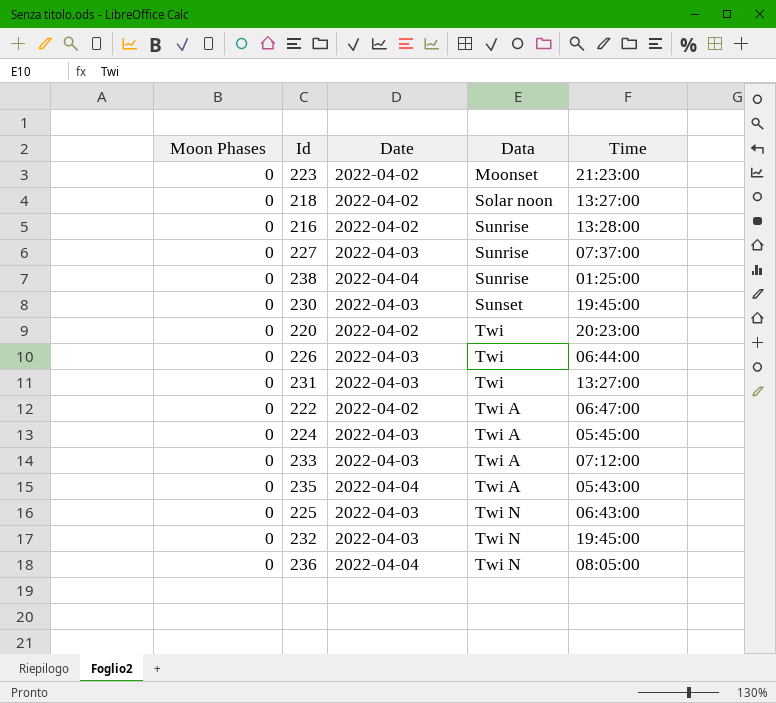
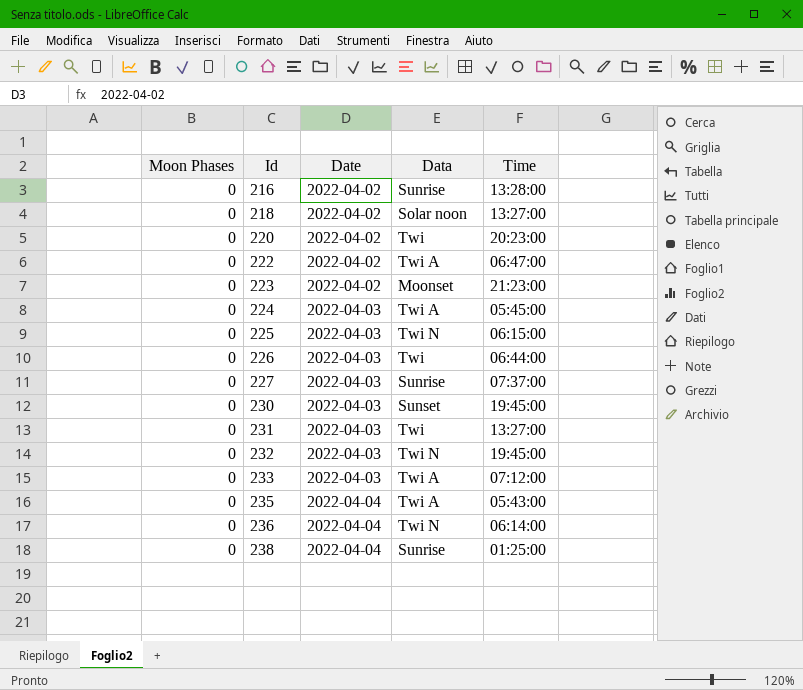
row order: Data ascending -> Id ascending
225 | Time: 06:43:00 -> 06:15:00
236 | Time: 08:05:00 -> 06:14:00

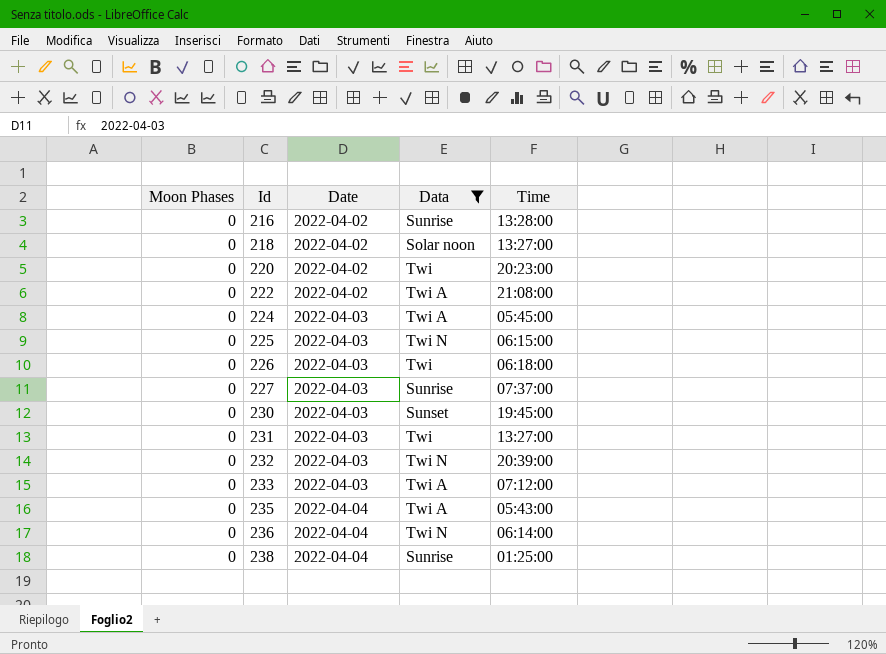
filter: none -> Data != Moonset
222 | Time: 06:47:00 -> 21:08:00
226 | Time: 06:44:00 -> 06:18:00
232 | Time: 19:45:00 -> 20:39:00

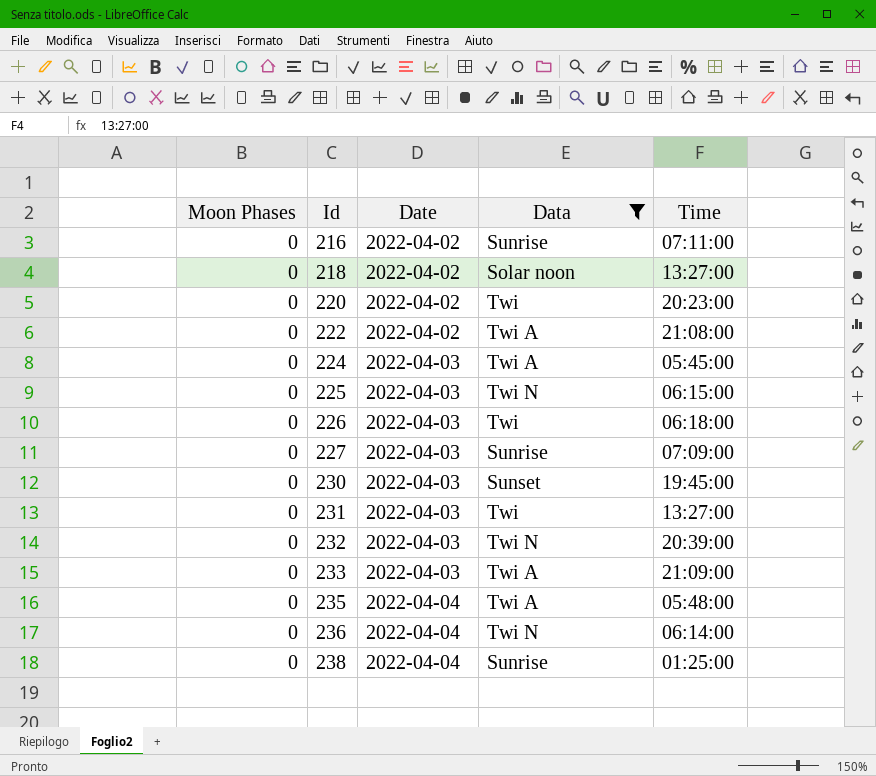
216 | Time: 13:28:00 -> 07:11:00
227 | Time: 07:37:00 -> 07:09:00
233 | Time: 07:12:00 -> 21:09:00
235 | Time: 05:43:00 -> 05:48:00

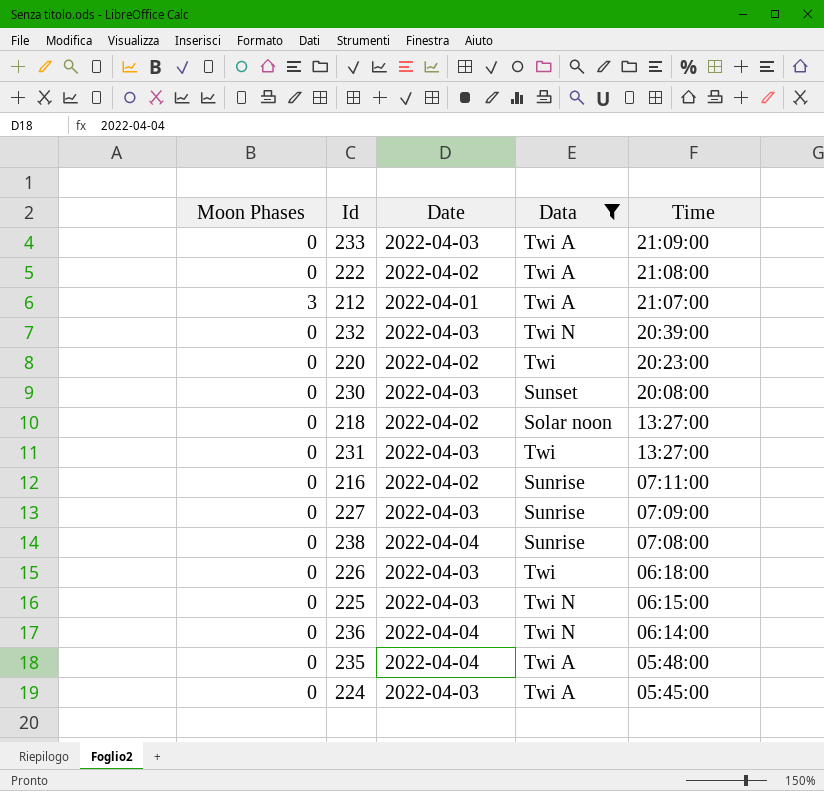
row order: Id ascending -> Time descending
row 212: none -> 3 | 2022-04-01 | Twi A | 21:07:00
230 | Time: 19:45:00 -> 20:08:00
238 | Time: 01:25:00 -> 07:08:00

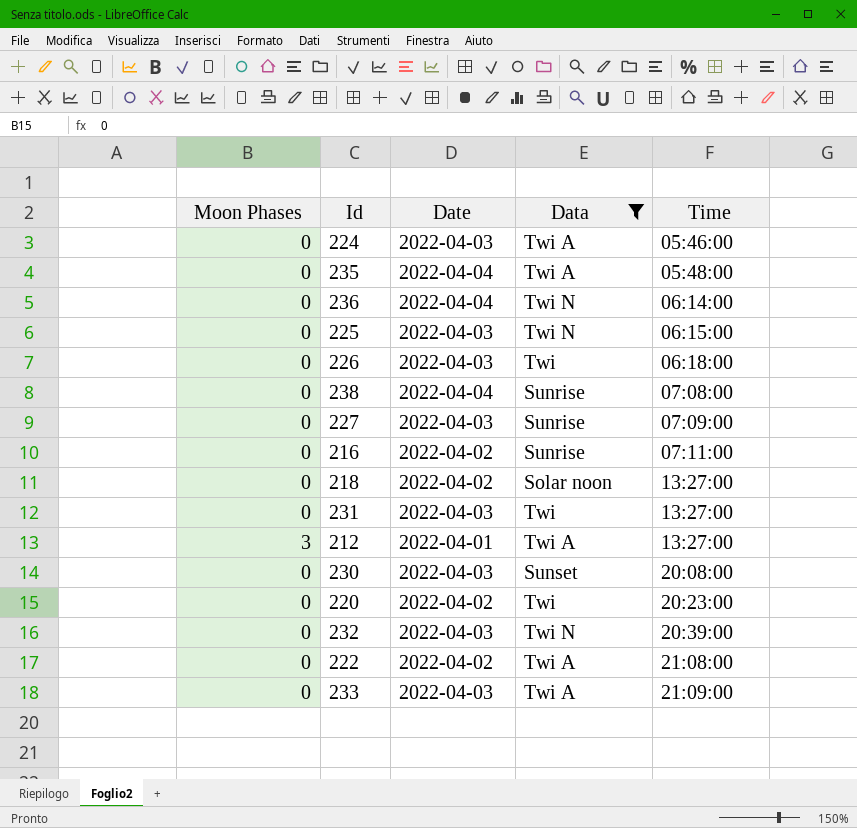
row order: Time descending -> Time ascending
224 | Time: 05:45:00 -> 05:46:00
212 | Time: 21:07:00 -> 13:27:00

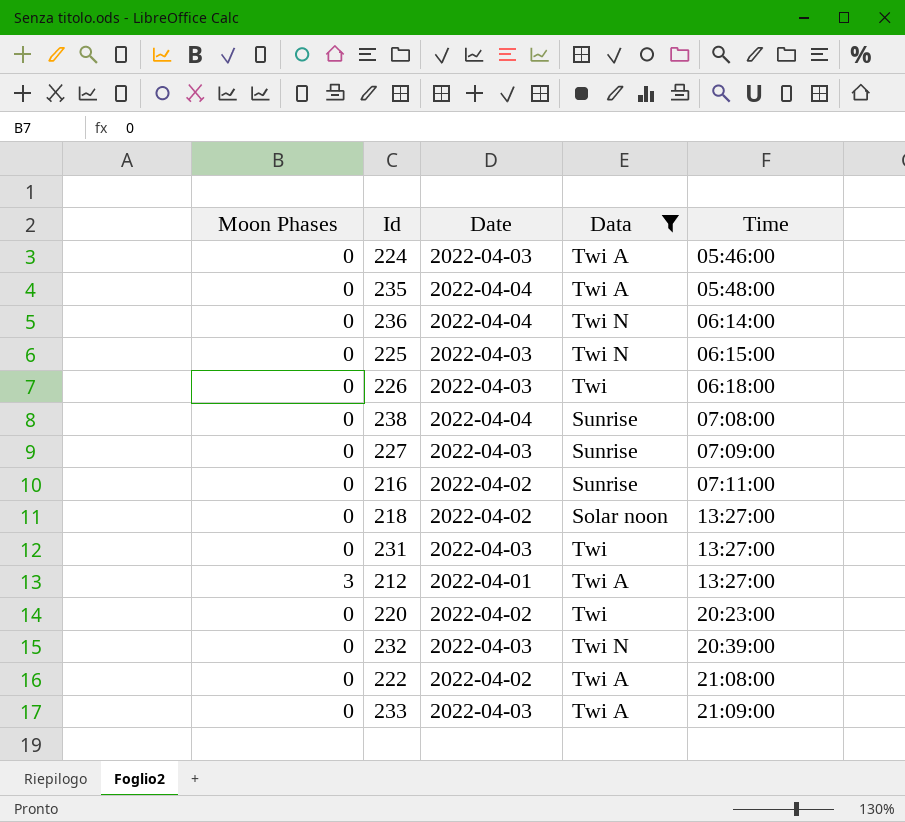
row 230: 0 | 2022-04-03 | Sunset | 20:08:00 -> none

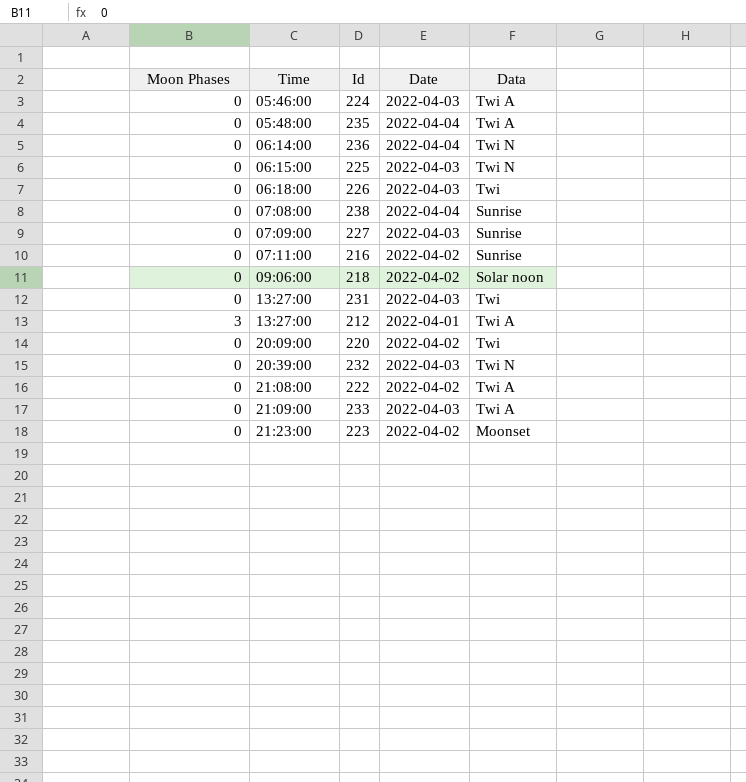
filter: Data != Moonset -> none
column Time | position: 5 -> 2
218 | Time: 13:27:00 -> 09:06:00
220 | Time: 20:23:00 -> 20:09:00

